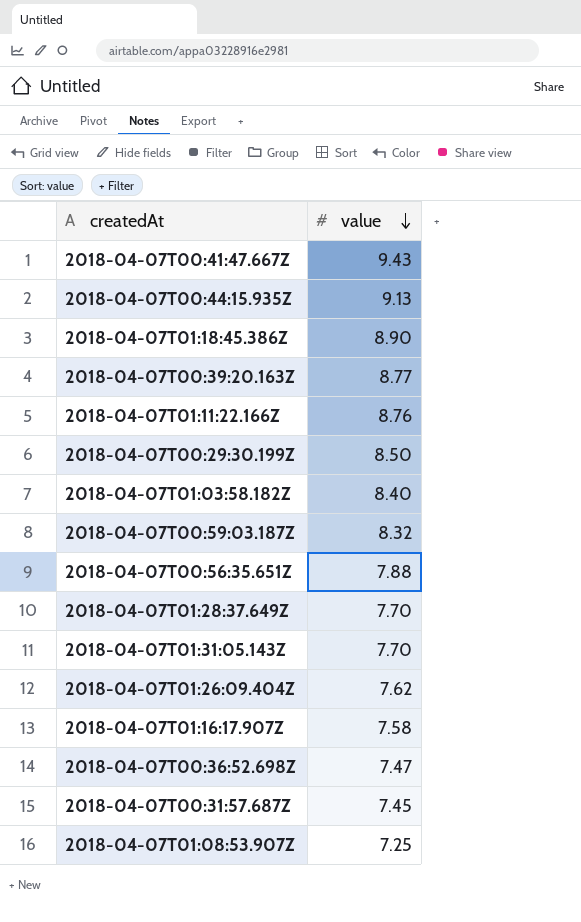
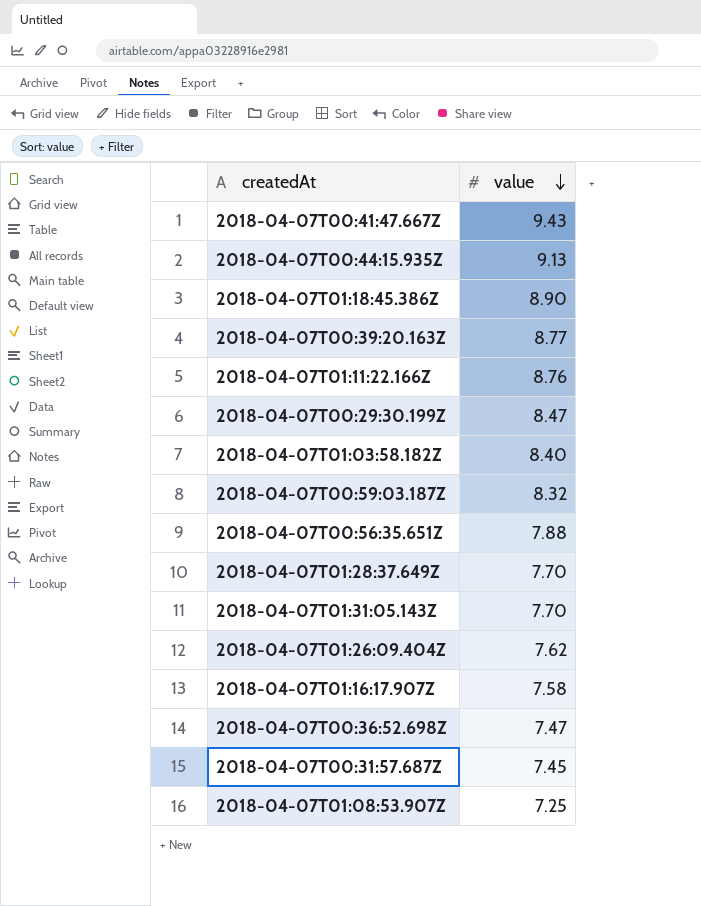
2018-04-07T00:29:30.199Z | value: 8.50 -> 8.47

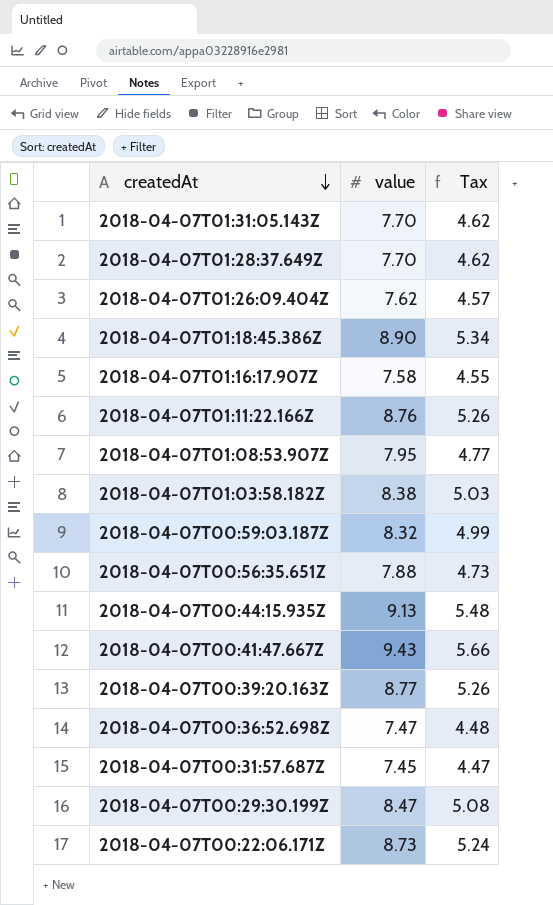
row order: value descending -> createdAt descending
column Tax | formula: none -> [value] * 0.6
2018-04-07T01:08:53.907Z | value: 7.25 -> 7.95
2018-04-07T01:03:58.182Z | value: 8.40 -> 8.38
row 2018-04-07T00:22:06.171Z: none -> 8.73 | 5.24

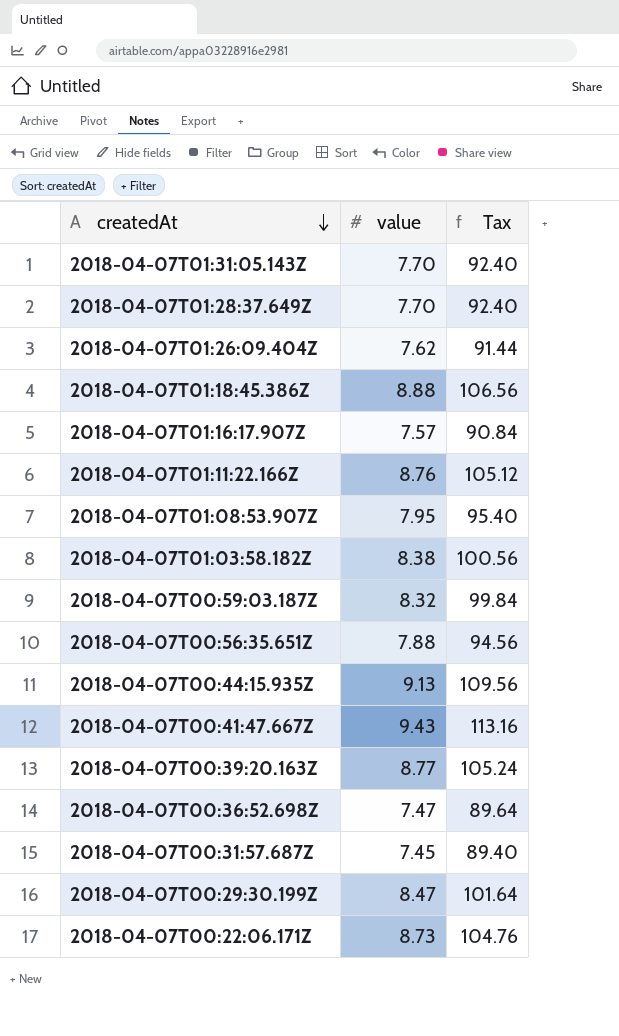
column Tax | formula: [value] * 0.6 -> [value] * 12
2018-04-07T01:18:45.386Z | value: 8.90 -> 8.88
2018-04-07T01:16:17.907Z | value: 7.58 -> 7.57

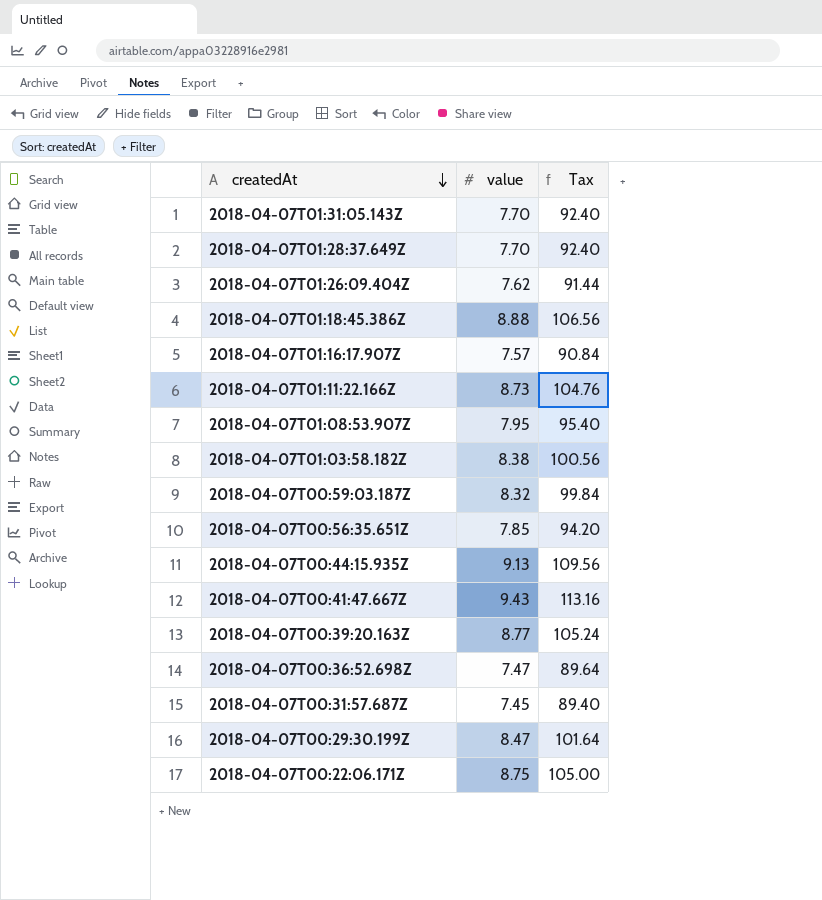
2018-04-07T01:11:22.166Z | value: 8.76 -> 8.73
2018-04-07T01:11:22.166Z | Tax: 105.12 -> 104.76
2018-04-07T00:56:35.651Z | value: 7.88 -> 7.85
2018-04-07T00:56:35.651Z | Tax: 94.56 -> 94.20
2018-04-07T00:22:06.171Z | value: 8.73 -> 8.75
2018-04-07T00:22:06.171Z | Tax: 104.76 -> 105.00

